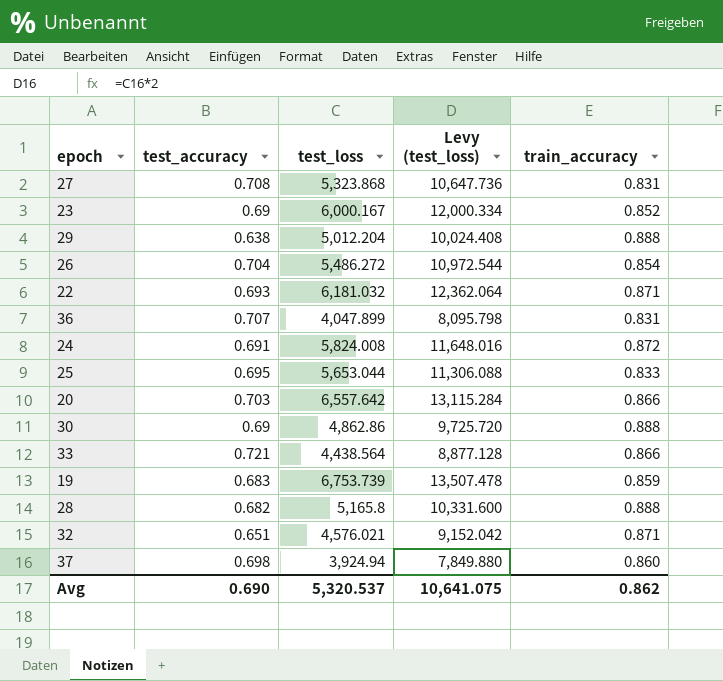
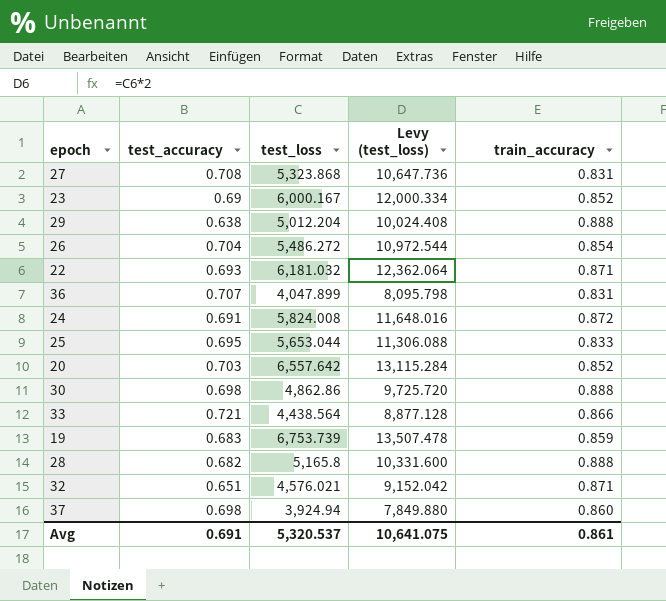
20 | train_accuracy: 0.866 -> 0.852
30 | test_accuracy: 0.69 -> 0.698
Avg | test_accuracy: 0.690 -> 0.691
Avg | train_accuracy: 0.862 -> 0.861

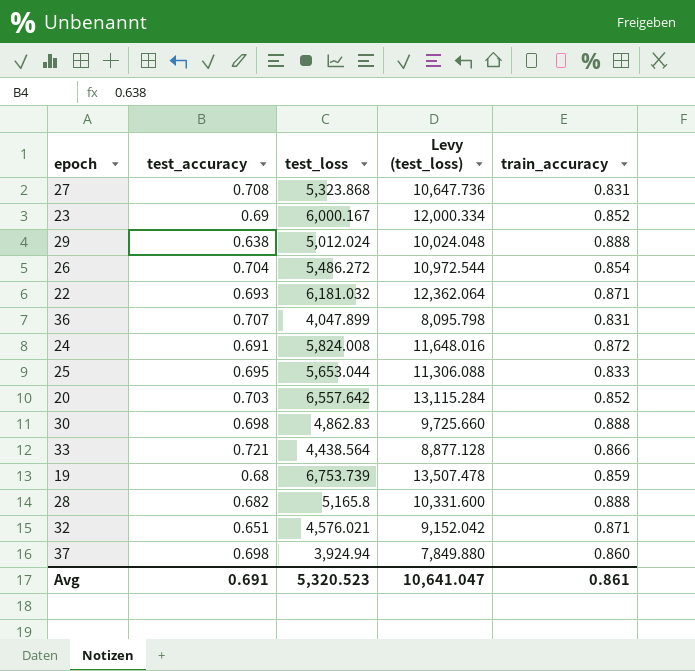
29 | test_loss: 5,012.204 -> 5,012.024
29 | Levy (test_loss): 10,024.408 -> 10,024.048
30 | test_loss: 4,862.86 -> 4,862.83
30 | Levy (test_loss): 9,725.720 -> 9,725.660
19 | test_accuracy: 0.683 -> 0.68
Avg | test_loss: 5,320.537 -> 5,320.523
Avg | Levy (test_loss): 10,641.075 -> 10,641.047

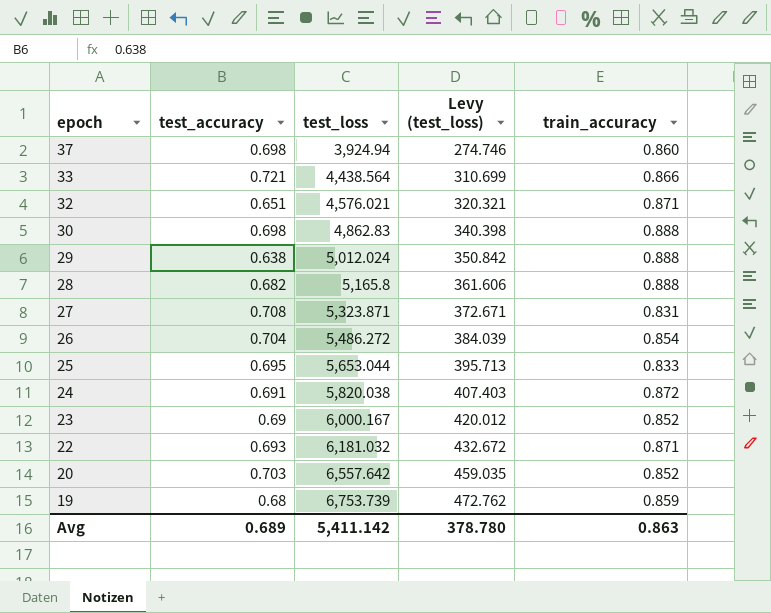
row order: none -> epoch descending
column Levy (test_loss) | formula: [test_loss] * 2 -> [test_loss] * 0.07
row 36: 0.707 | 4,047.899 | 8,095.798 | 0.831 -> none
27 | test_loss: 5,323.868 -> 5,323.871
24 | test_loss: 5,824.008 -> 5,820.038
Avg | test_accuracy: 0.691 -> 0.689
Avg | test_loss: 5,320.523 -> 5,411.142
Avg | Levy (test_loss): 10,641.047 -> 378.780
Avg | train_accuracy: 0.861 -> 0.863

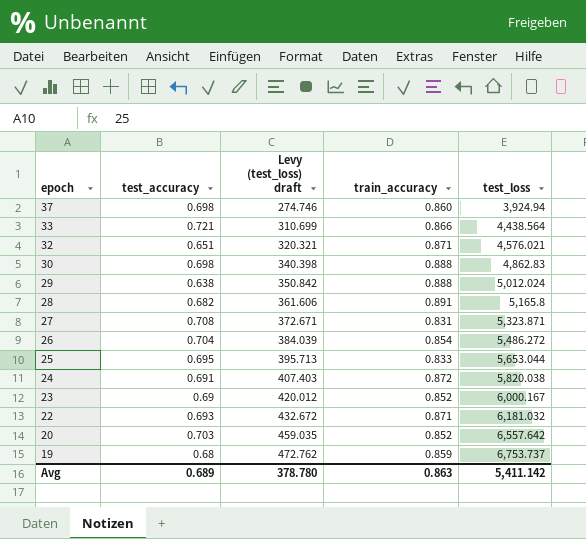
column name: Levy (test_loss) -> Levy (test_loss) draft
column test_loss | position: 3 -> 5
28 | train_accuracy: 0.888 -> 0.891
19 | test_loss: 6,753.739 -> 6,753.737

